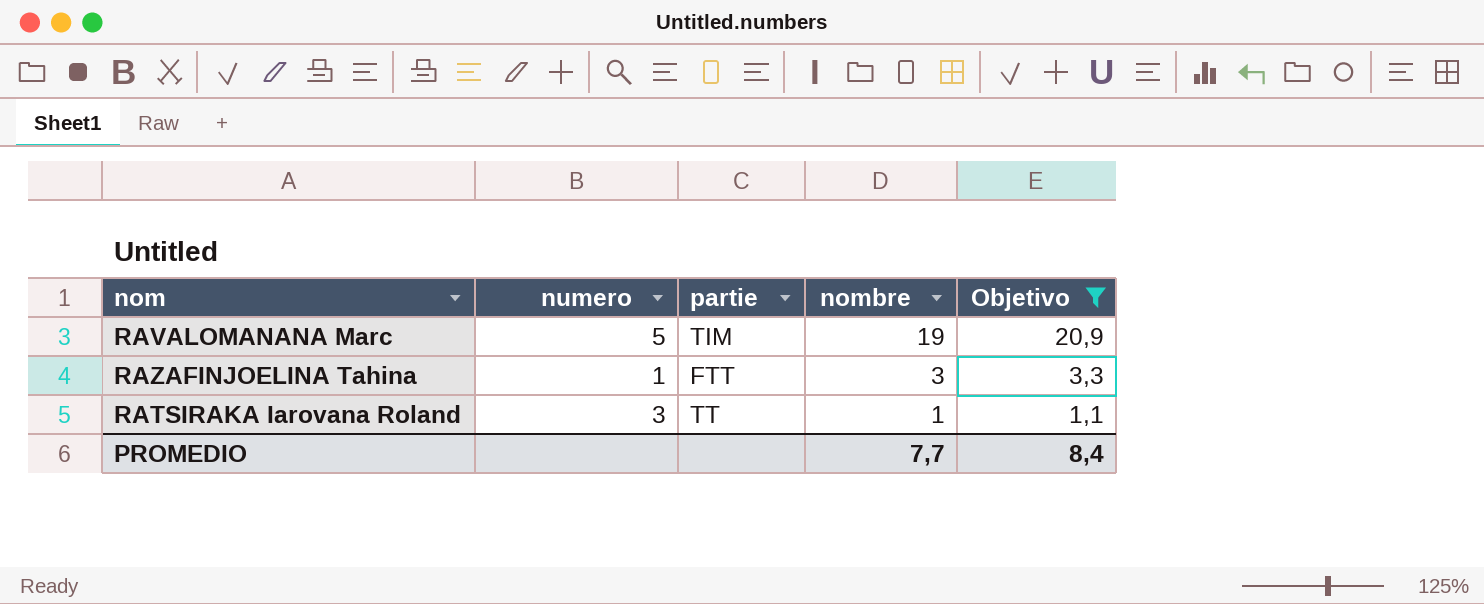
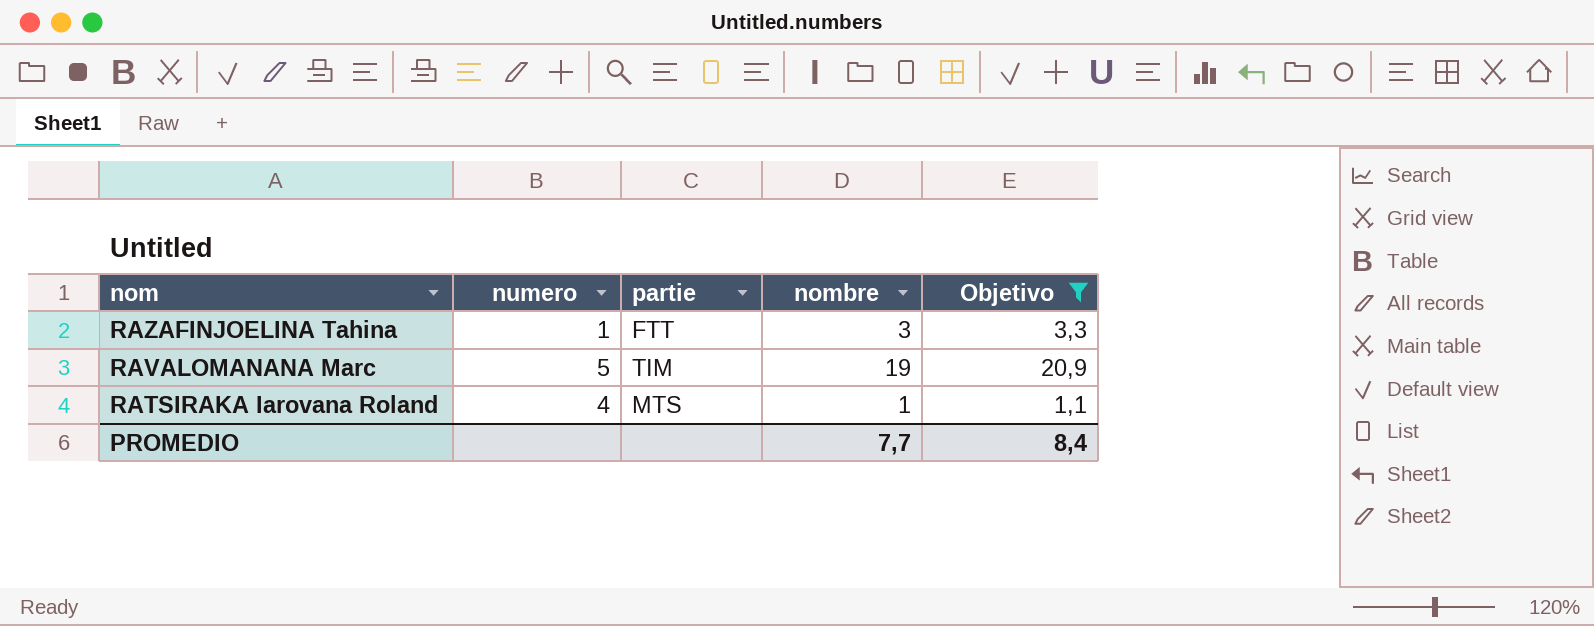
row order: nombre descending -> nom descending
RATSIRAKA Iarovana Roland | numero: 3 -> 4
RATSIRAKA Iarovana Roland | partie: TT -> MTS

